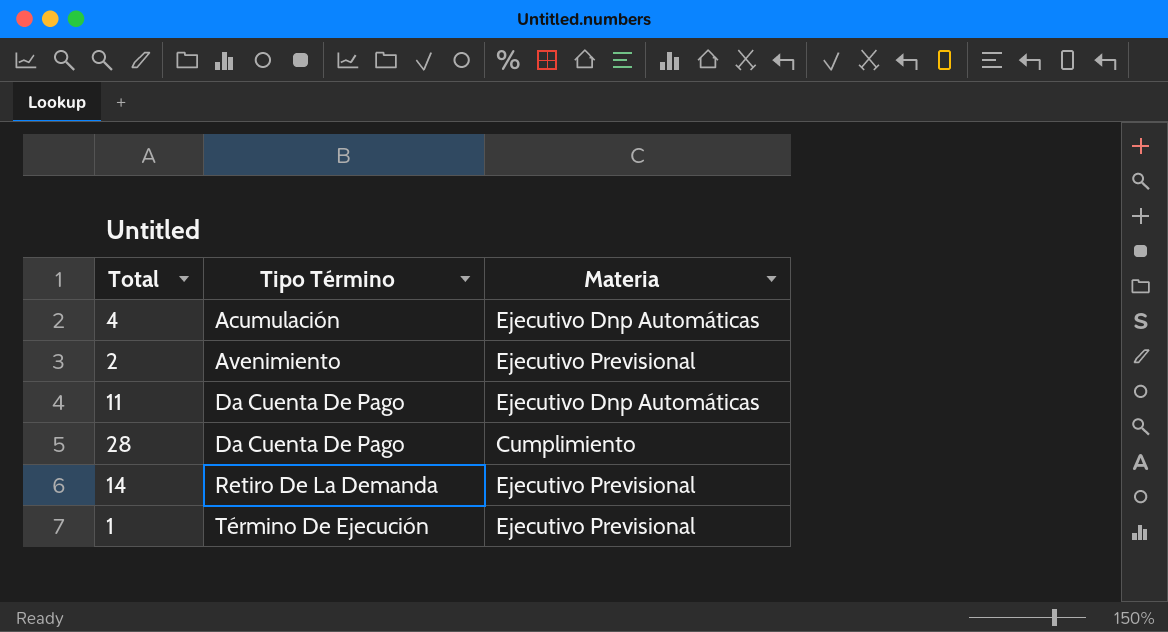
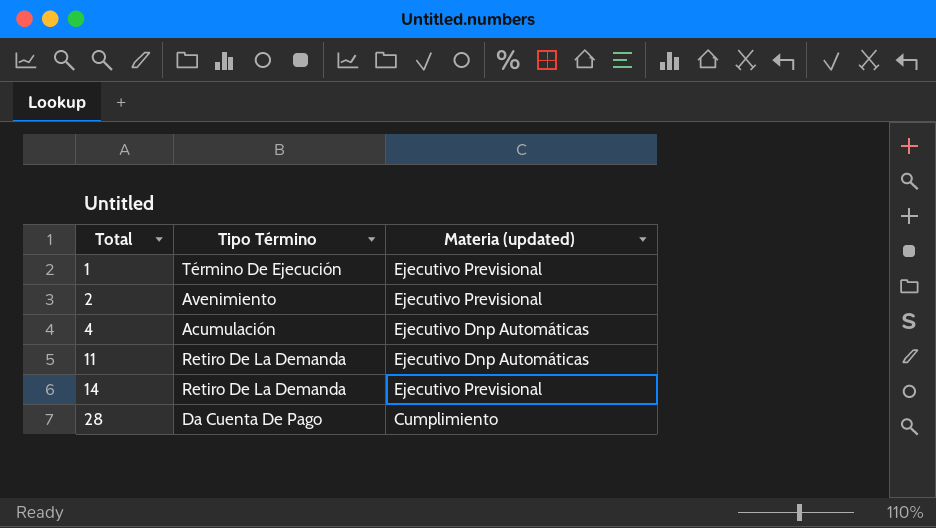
row order: Tipo Término ascending -> Total ascending
column name: Materia -> Materia (updated)
11 | Tipo Término: Da Cuenta De Pago -> Retiro De La Demanda

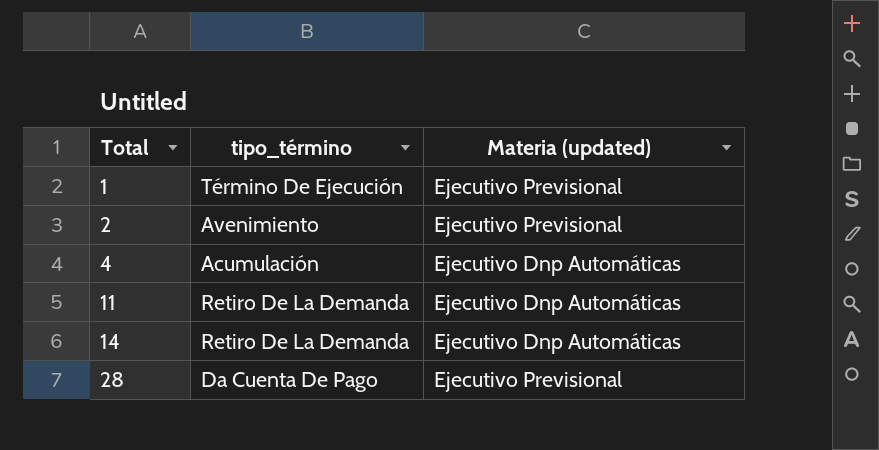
column name: Tipo Término -> tipo_término
14 | Materia (updated): Ejecutivo Previsional -> Ejecutivo Dnp Automáticas
28 | Materia (updated): Cumplimiento -> Ejecutivo Previsional

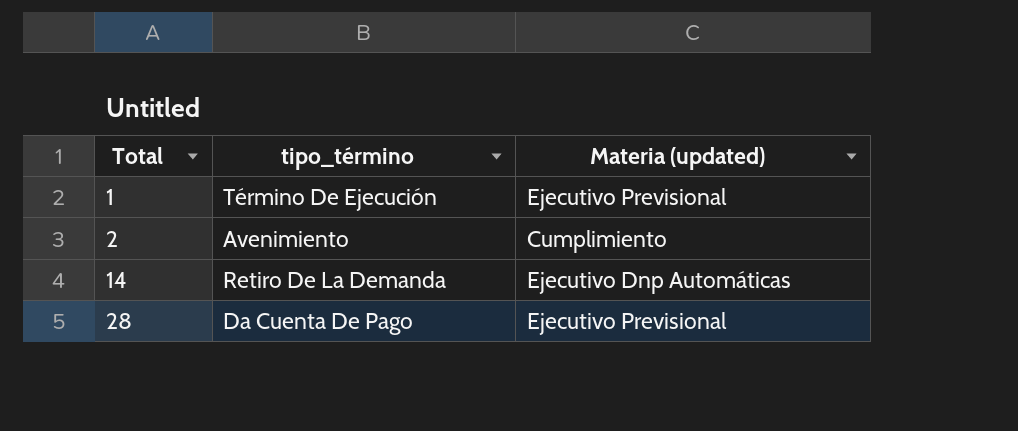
row 4: Acumulación | Ejecutivo Dnp Automáticas -> none
row 11: Retiro De La Demanda | Ejecutivo Dnp Automáticas -> none
2 | Materia (updated): Ejecutivo Previsional -> Cumplimiento

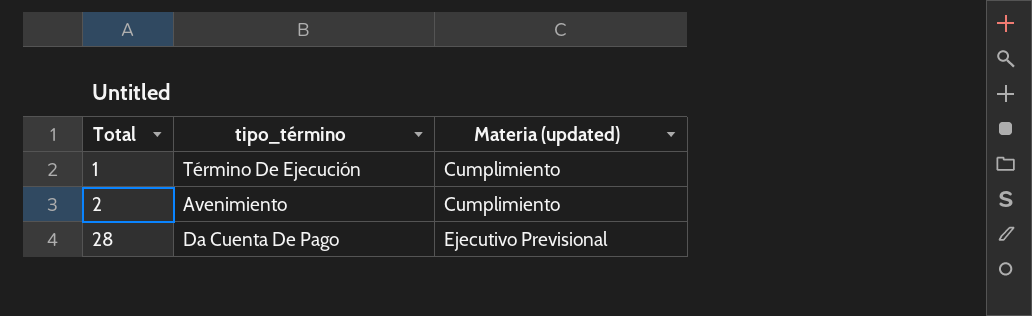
row 14: Retiro De La Demanda | Ejecutivo Dnp Automáticas -> none
1 | Materia (updated): Ejecutivo Previsional -> Cumplimiento

